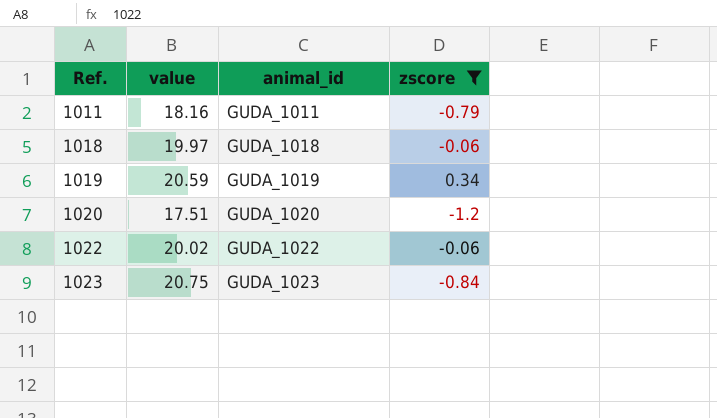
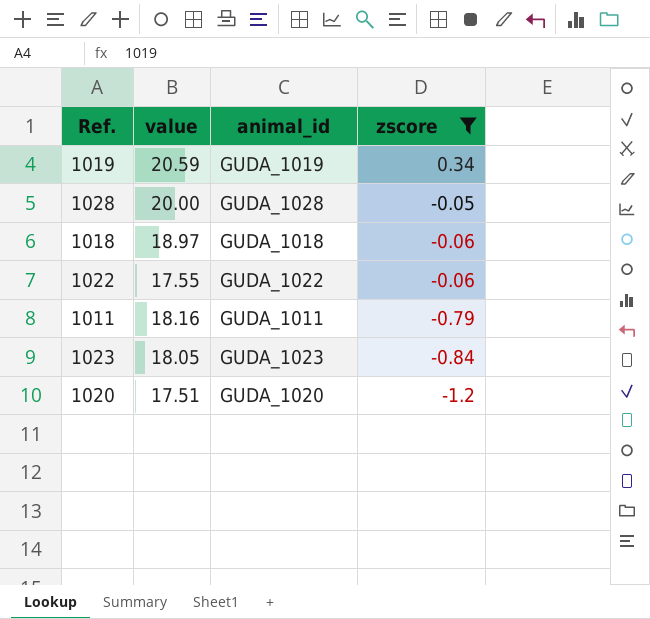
row order: Ref. ascending -> zscore descending
row 1028: none -> 20.00 | GUDA_1028 | -0.05
1018 | value: 19.97 -> 18.97
1022 | value: 20.02 -> 17.55
1023 | value: 20.75 -> 18.05

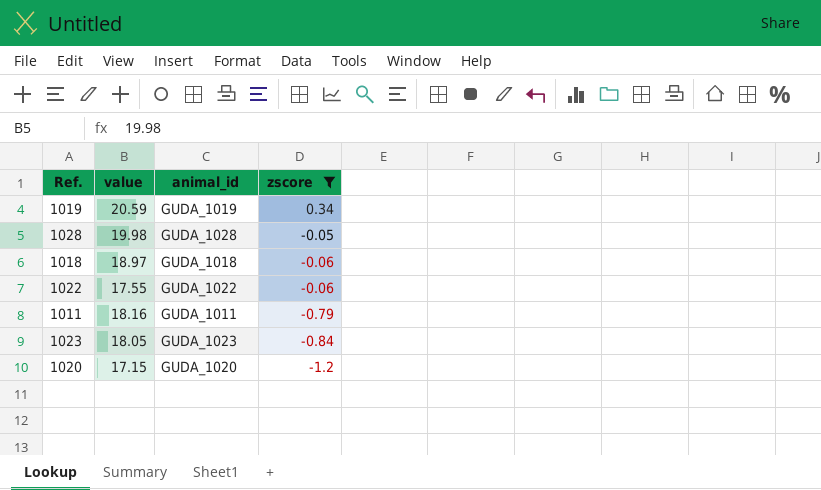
1028 | value: 20.00 -> 19.98
1020 | value: 17.51 -> 17.15

